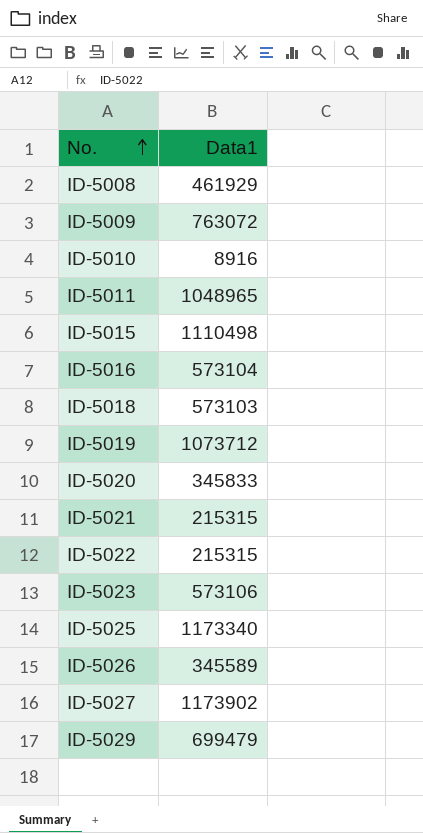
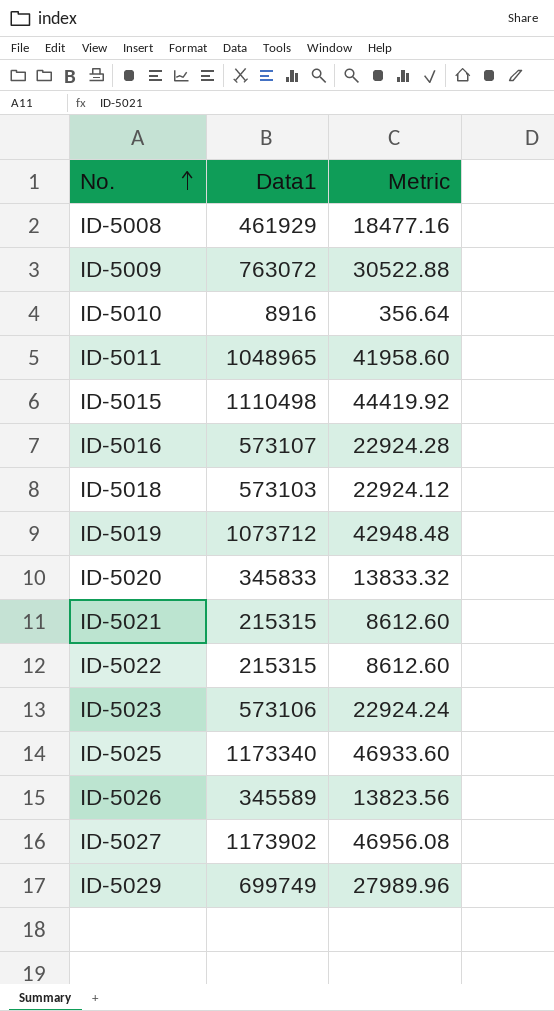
column Metric | formula: none -> [Data1] * 0.04
ID-5016 | Data1: 573104 -> 573107
ID-5029 | Data1: 699479 -> 699749

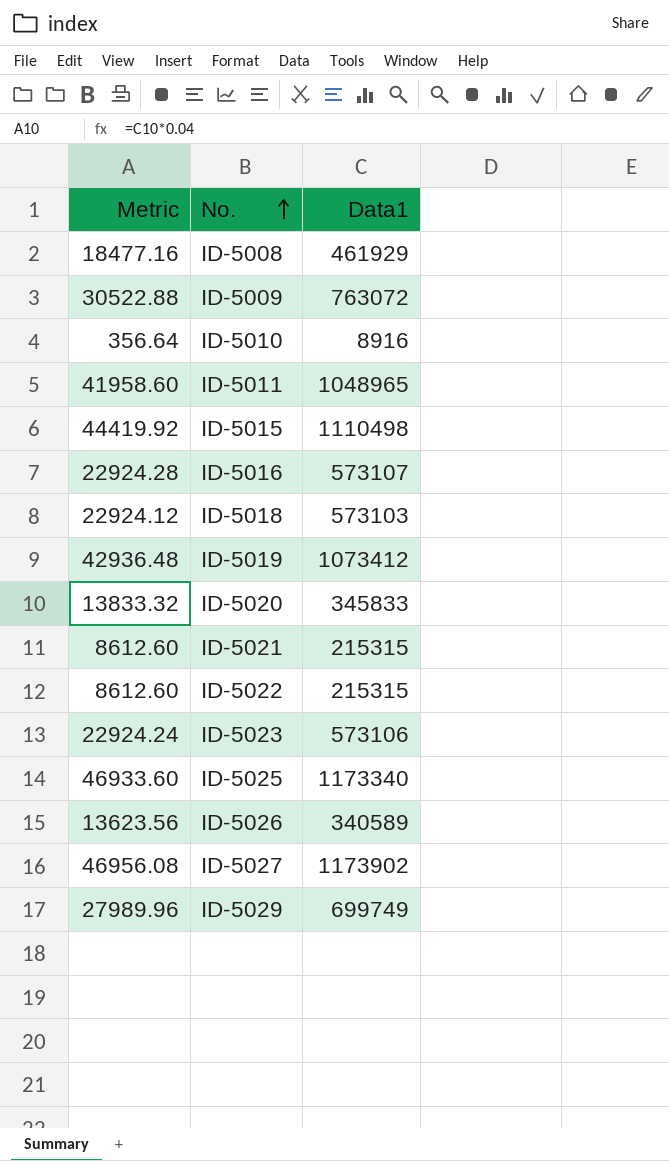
column Metric | position: 3 -> 1
ID-5019 | Metric: 42948.48 -> 42936.48
ID-5019 | Data1: 1073712 -> 1073412
ID-5026 | Metric: 13823.56 -> 13623.56
ID-5026 | Data1: 345589 -> 340589

